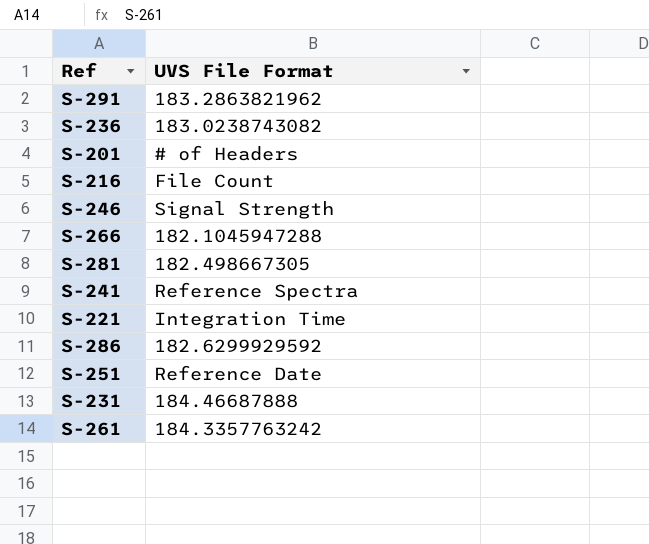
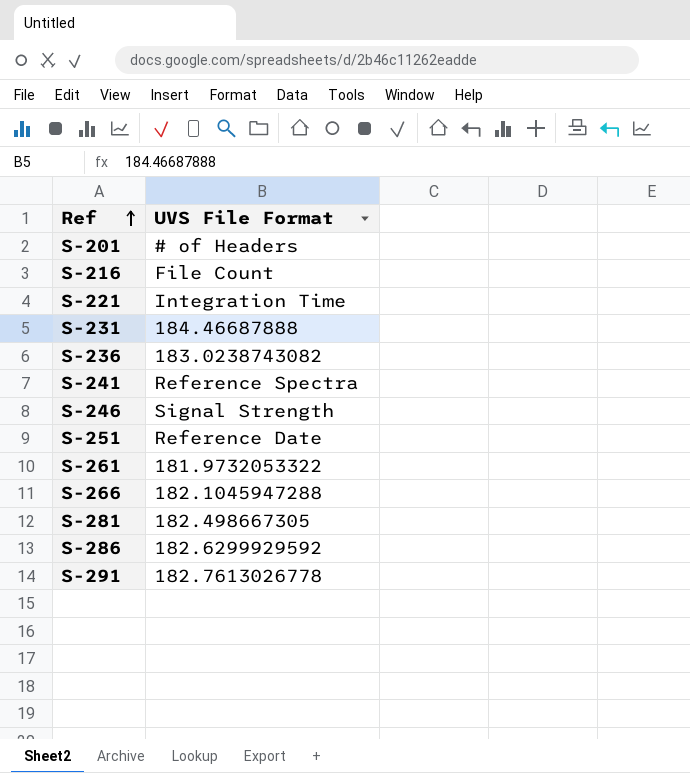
row order: none -> Ref ascending
S-261 | UVS File Format: 184.3357763242 -> 181.9732053322
S-291 | UVS File Format: 183.2863821962 -> 182.7613026778

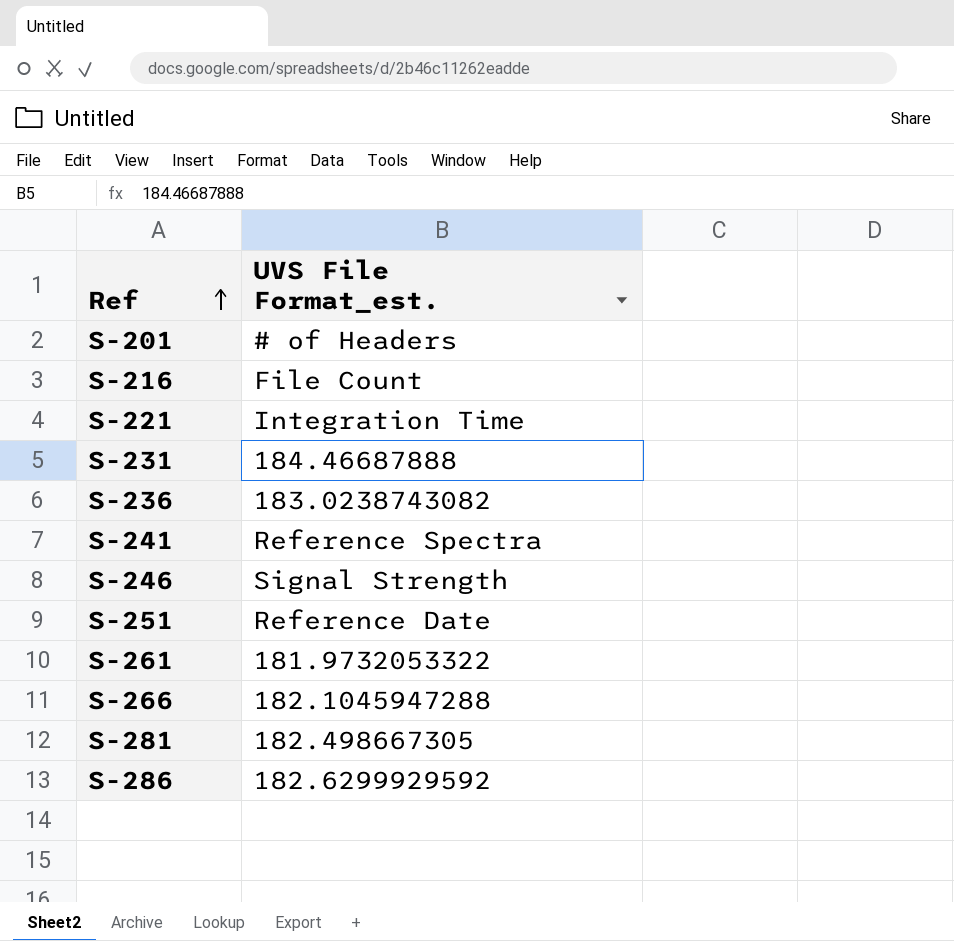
column name: UVS File Format -> UVS File Format_est.
row S-291: 182.7613026778 -> none

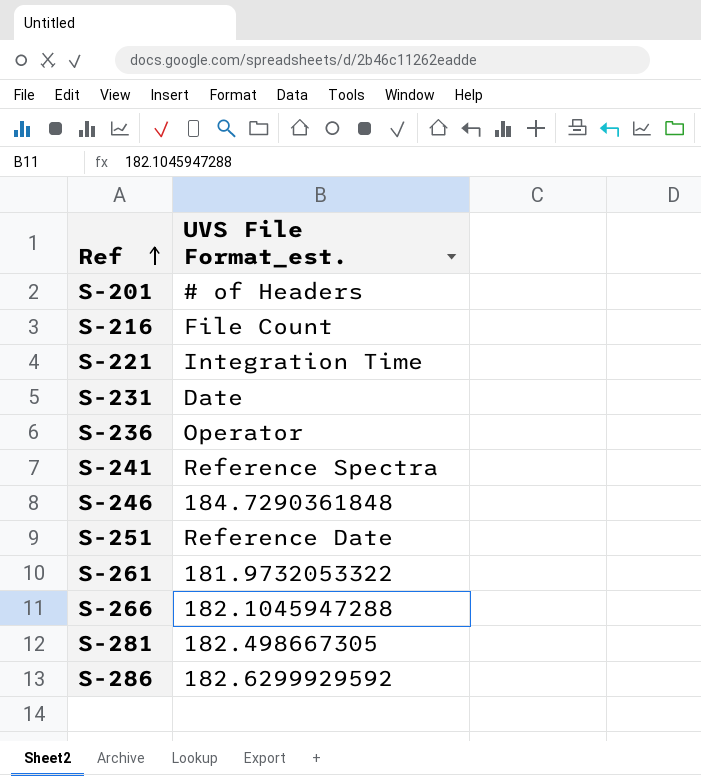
S-231 | UVS File Format_est.: 184.46687888 -> Date
S-236 | UVS File Format_est.: 183.0238743082 -> Operator
S-246 | UVS File Format_est.: Signal Strength -> 184.7290361848

